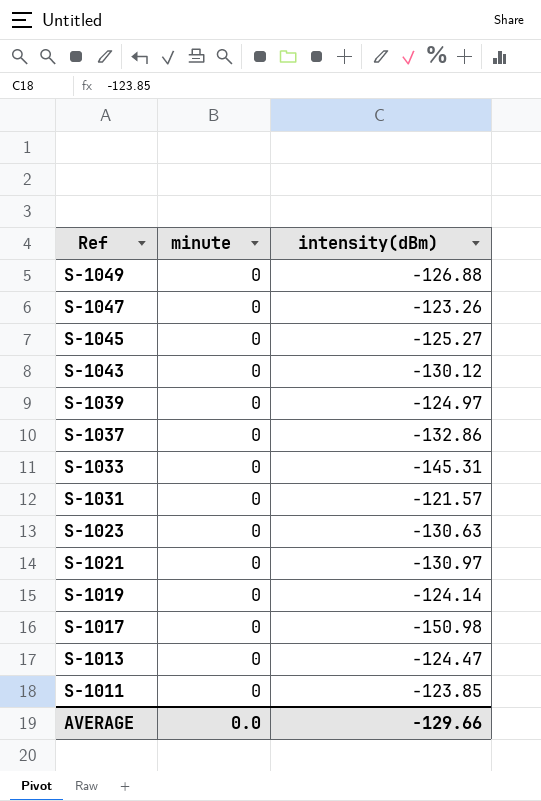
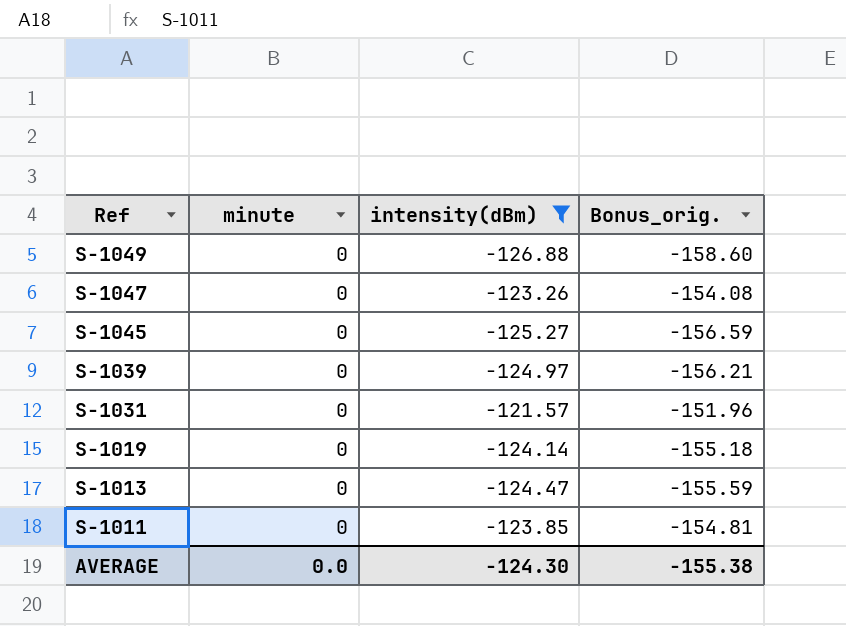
filter: none -> intensity(dBm) >= -126.88
column Bonus_orig. | formula: none -> [intensity(dBm)] * 1.25
AVERAGE | intensity(dBm): -129.66 -> -124.30

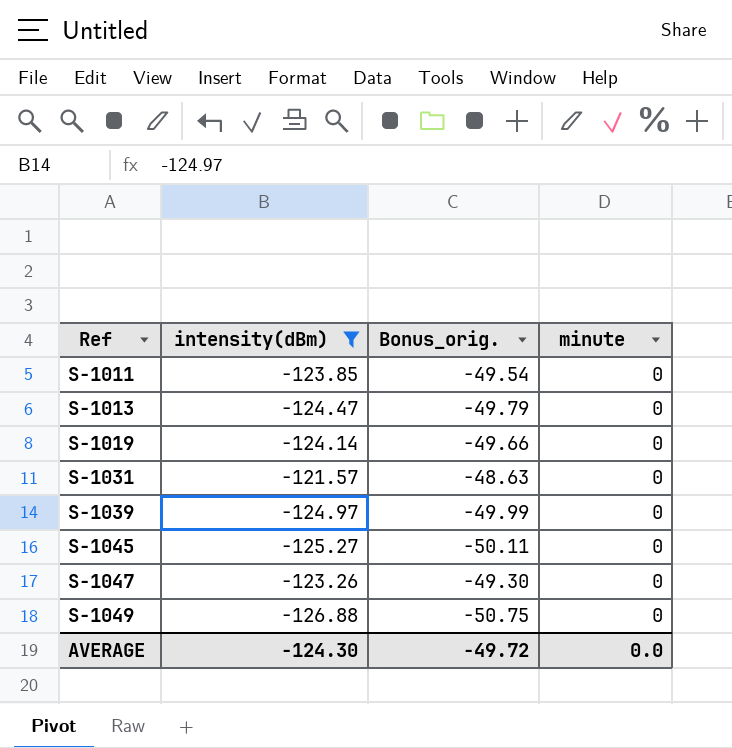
row order: Ref descending -> Ref ascending
column Bonus_orig. | formula: [intensity(dBm)] * 1.25 -> [intensity(dBm)] * 0.4
column minute | position: 2 -> 4
AVERAGE | Bonus_orig.: -155.38 -> -49.72

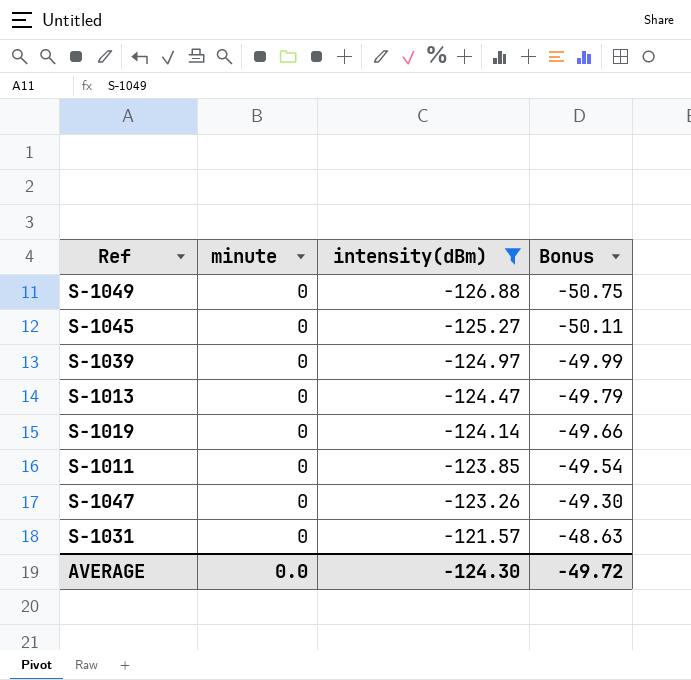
row order: Ref ascending -> intensity(dBm) ascending
column minute | position: 4 -> 2
column name: Bonus_orig. -> Bonus

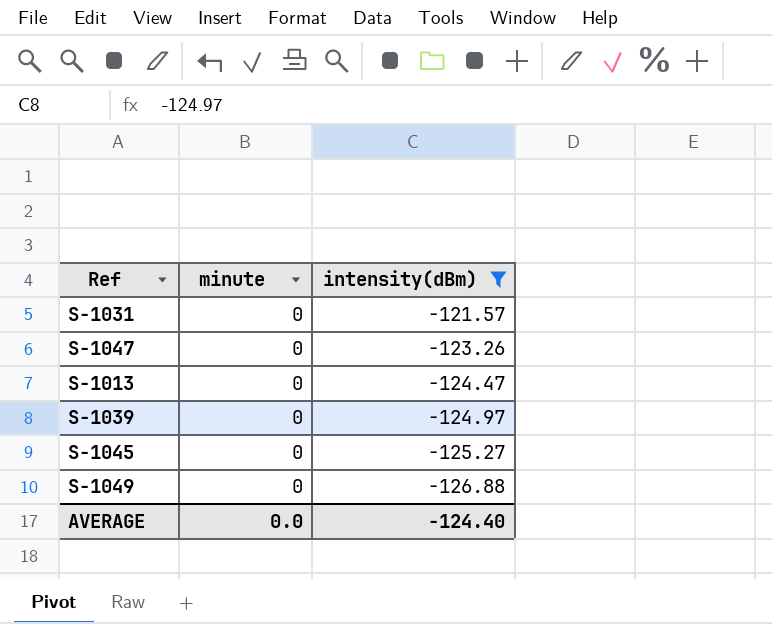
row order: intensity(dBm) ascending -> intensity(dBm) descending
column Bonus | formula: [intensity(dBm)] * 0.4 -> none
row S-1019: 0 | -124.14 | -49.66 -> none
row S-1011: 0 | -123.85 | -49.54 -> none
AVERAGE | intensity(dBm): -124.30 -> -124.40

